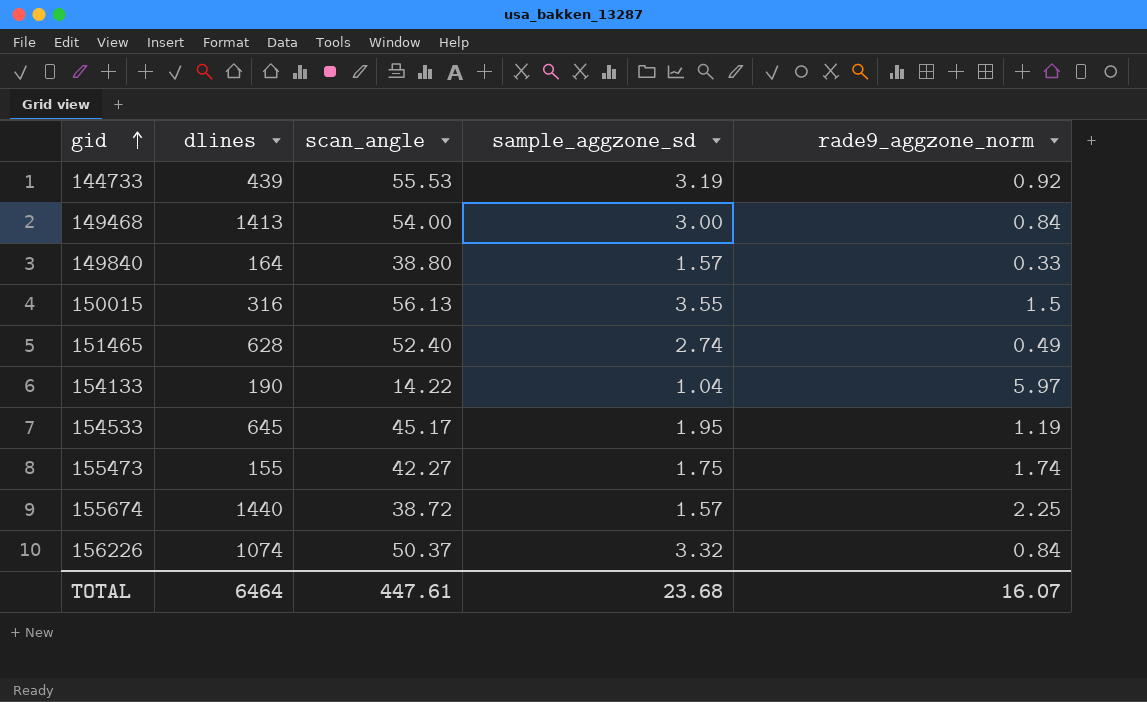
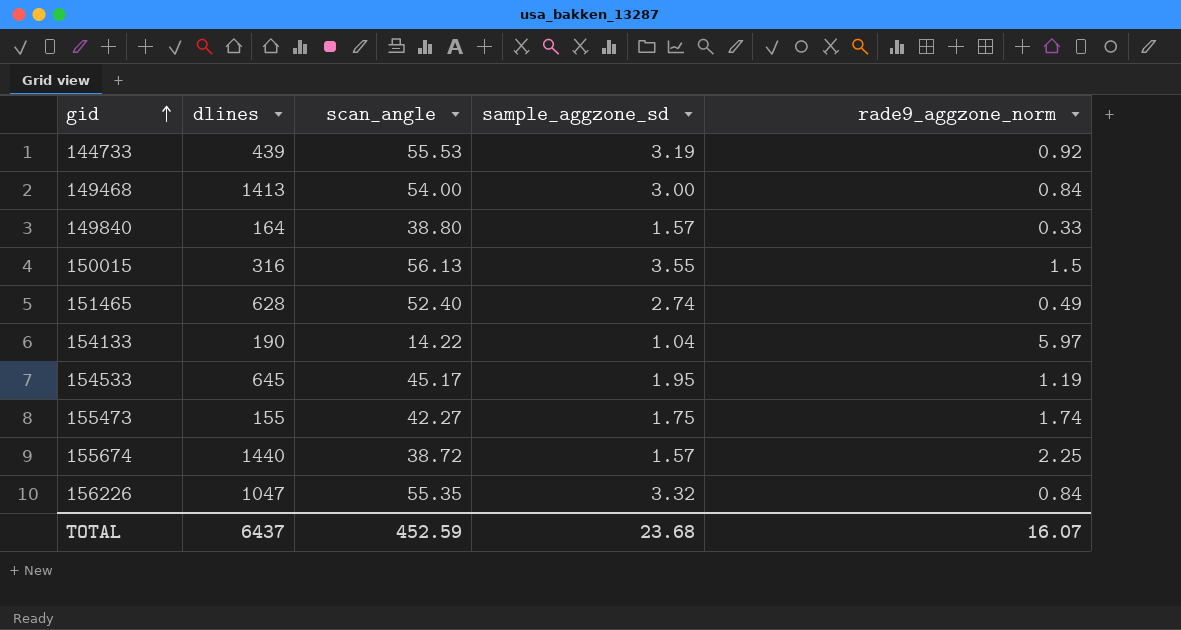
156226 | dlines: 1074 -> 1047
156226 | scan_angle: 50.37 -> 55.35
TOTAL | dlines: 6464 -> 6437
TOTAL | scan_angle: 447.61 -> 452.59

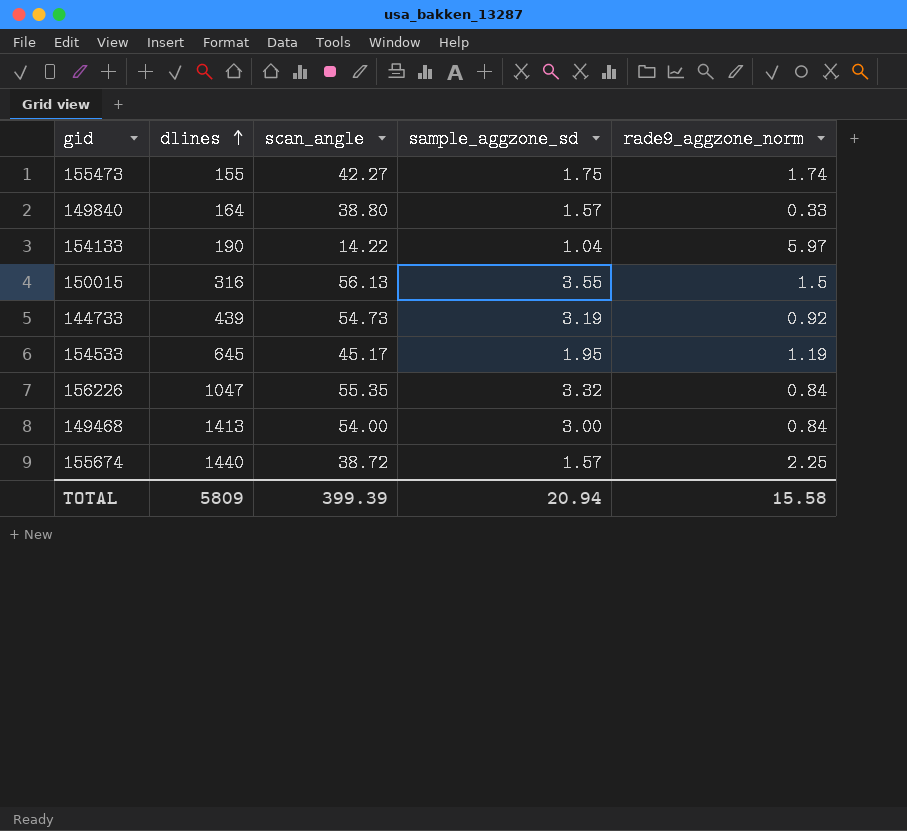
row order: gid ascending -> dlines ascending
row 151465: 628 | 52.40 | 2.74 | 0.49 -> none
144733 | scan_angle: 55.53 -> 54.73
TOTAL | dlines: 6437 -> 5809
TOTAL | scan_angle: 452.59 -> 399.39
TOTAL | sample_aggzone_sd: 23.68 -> 20.94
TOTAL | rade9_aggzone_norm: 16.07 -> 15.58

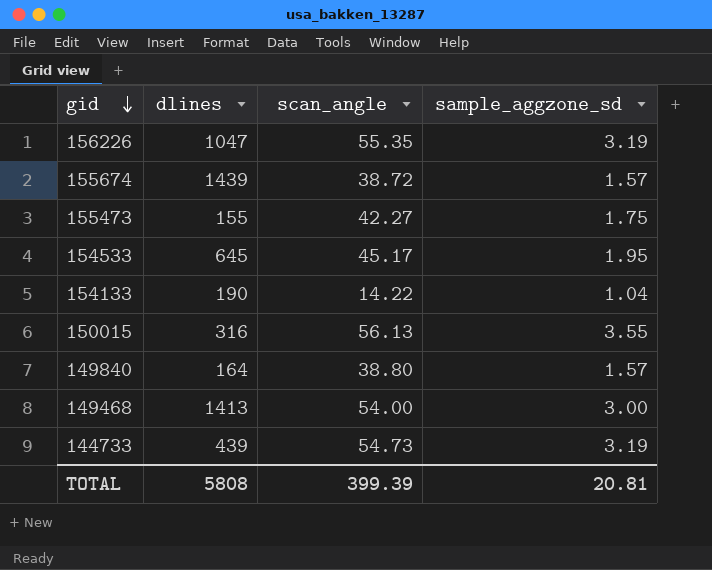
row order: dlines ascending -> gid descending
column rade9_aggzone_norm | position: 5 -> none
156226 | sample_aggzone_sd: 3.32 -> 3.19
155674 | dlines: 1440 -> 1439
TOTAL | dlines: 5809 -> 5808
TOTAL | sample_aggzone_sd: 20.94 -> 20.81

